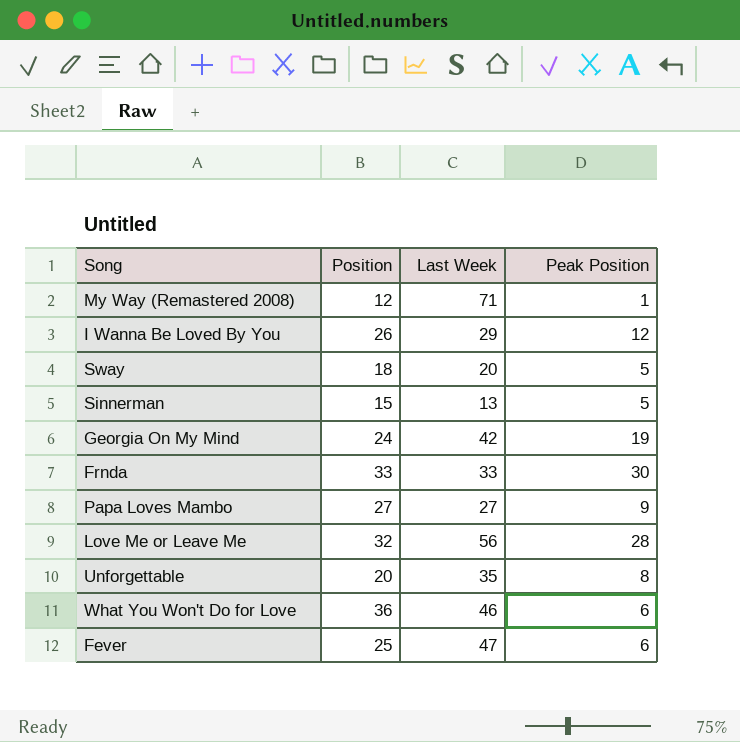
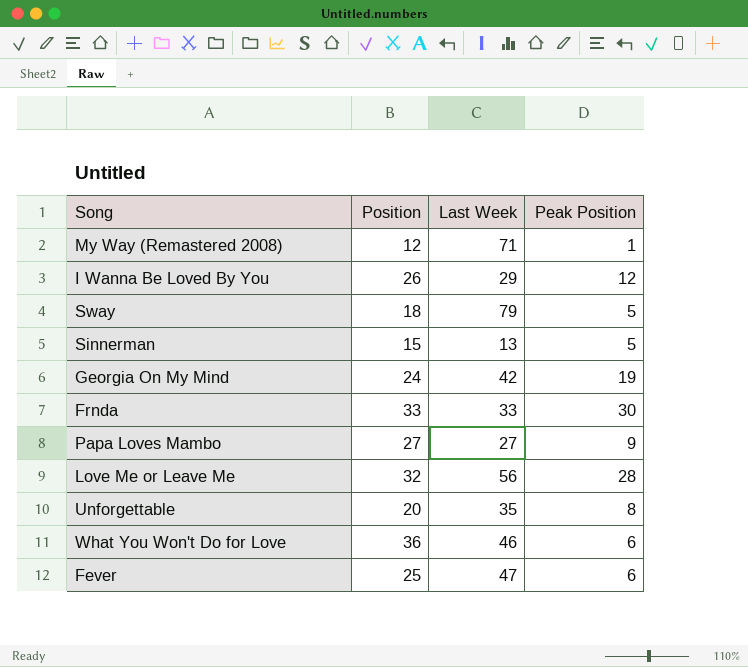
Sway | Last Week: 20 -> 79

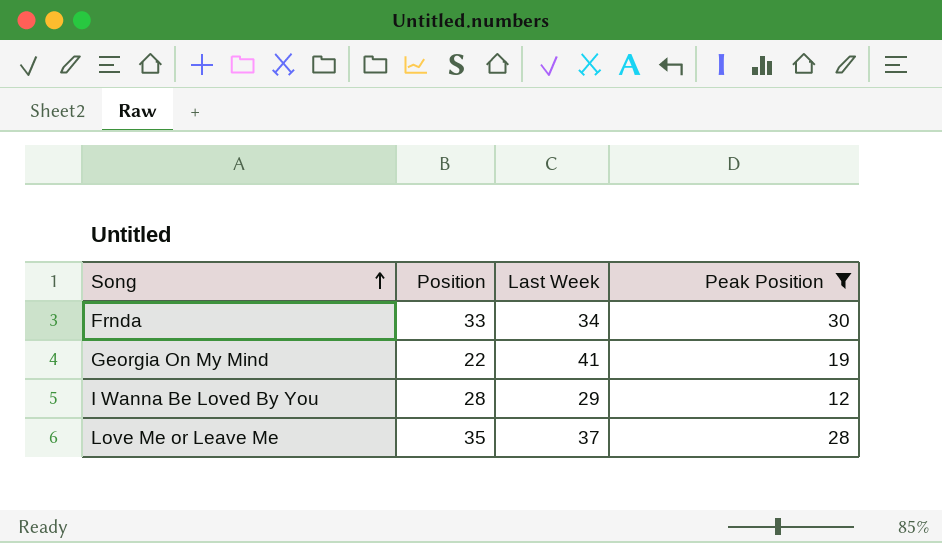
filter: none -> Peak Position >= 12
row order: none -> Song ascending
Frnda | Last Week: 33 -> 34
Georgia On My Mind | Position: 24 -> 22
Georgia On My Mind | Last Week: 42 -> 41
I Wanna Be Loved By You | Position: 26 -> 28
Love Me or Leave Me | Position: 32 -> 35
Love Me or Leave Me | Last Week: 56 -> 37

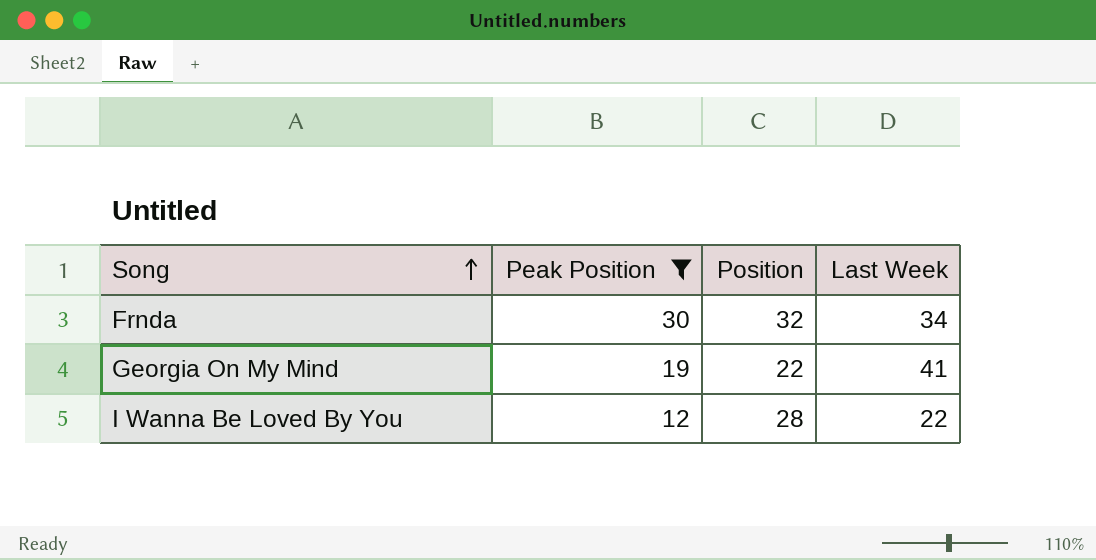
column Peak Position | position: 4 -> 2
row Love Me or Leave Me: 35 | 37 | 28 -> none
Frnda | Position: 33 -> 32
I Wanna Be Loved By You | Last Week: 29 -> 22

